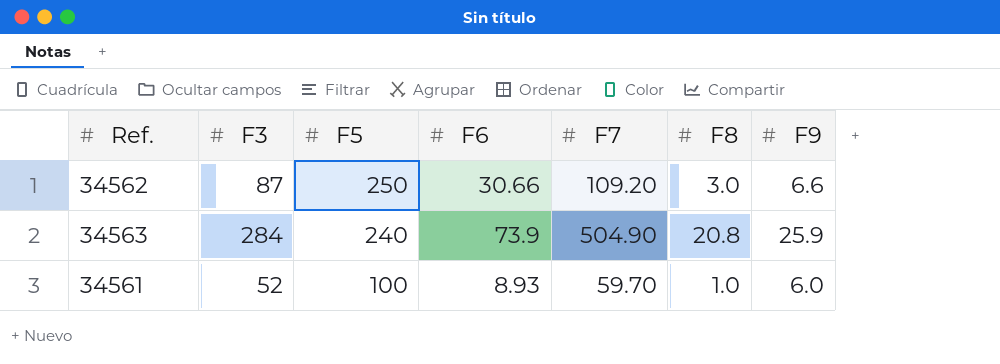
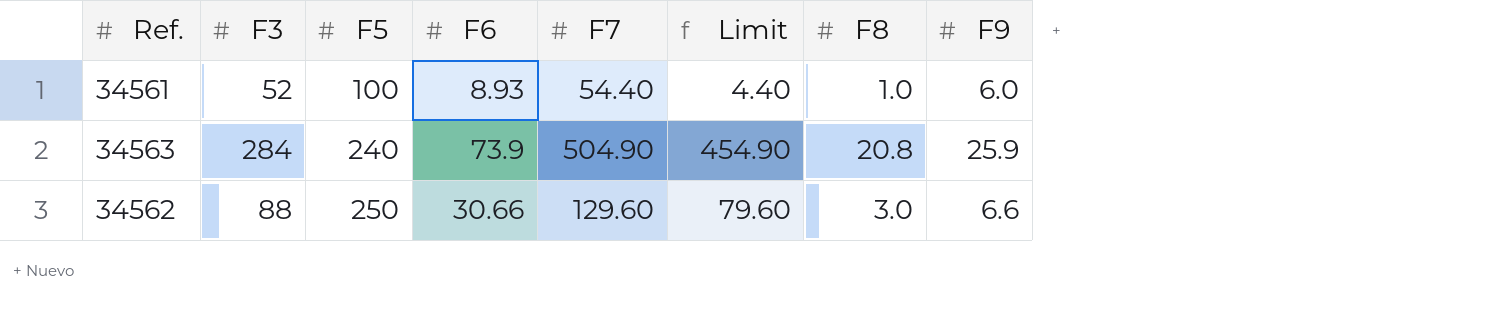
row order: F5 descending -> F5 ascending
column Limit | formula: none -> [F7] - 50
34561 | F7: 59.70 -> 54.40
34562 | F3: 87 -> 88
34562 | F7: 109.20 -> 129.60

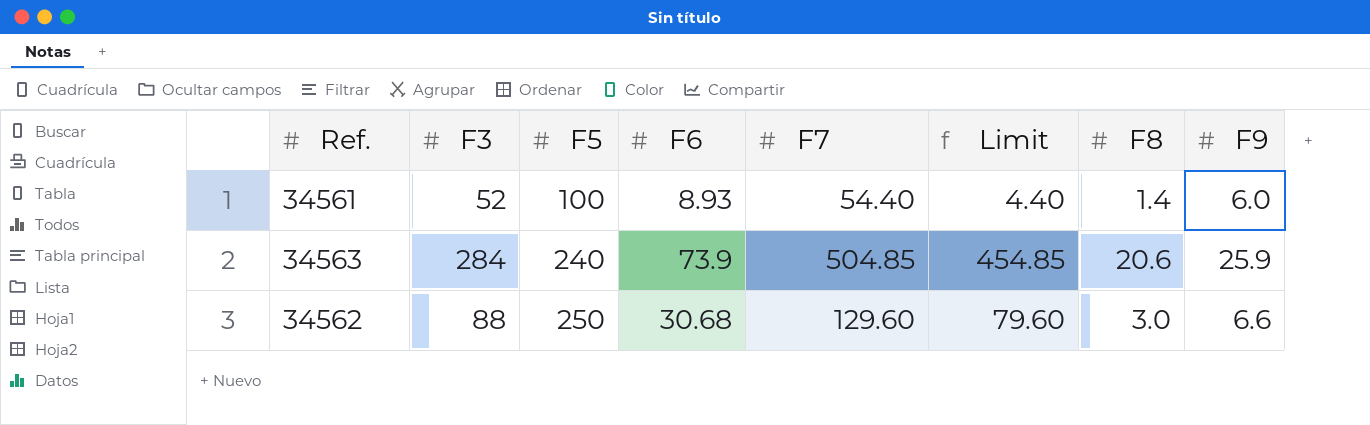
34561 | F8: 1.0 -> 1.4
34563 | F7: 504.90 -> 504.85
34563 | Limit: 454.90 -> 454.85
34563 | F8: 20.8 -> 20.6
34562 | F6: 30.66 -> 30.68

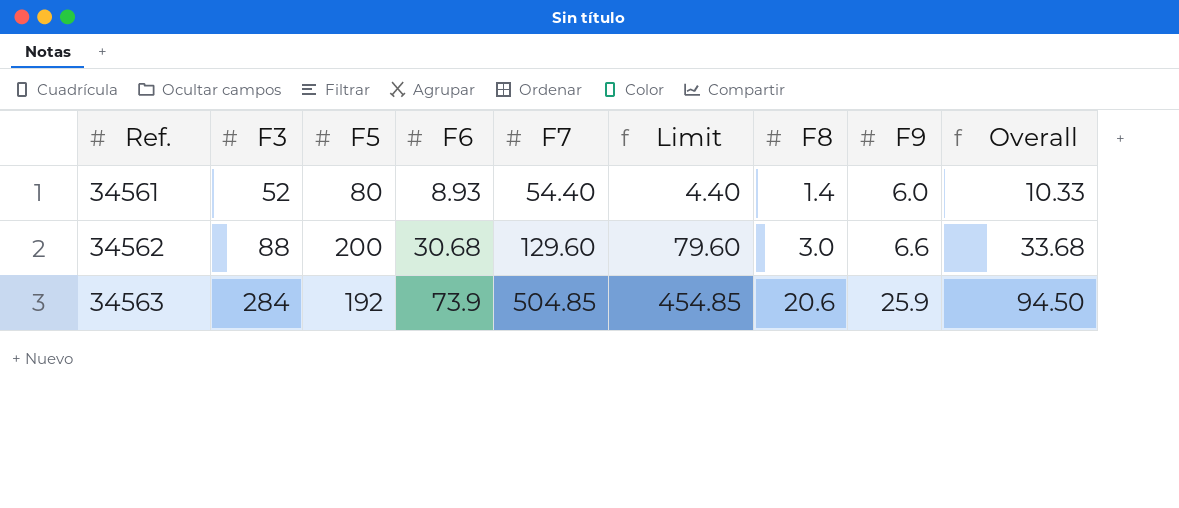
row order: F5 ascending -> Ref. ascending
column Overall | formula: none -> [F6] + [F8]
34561 | F5: 100 -> 80
34562 | F5: 250 -> 200
34563 | F5: 240 -> 192

